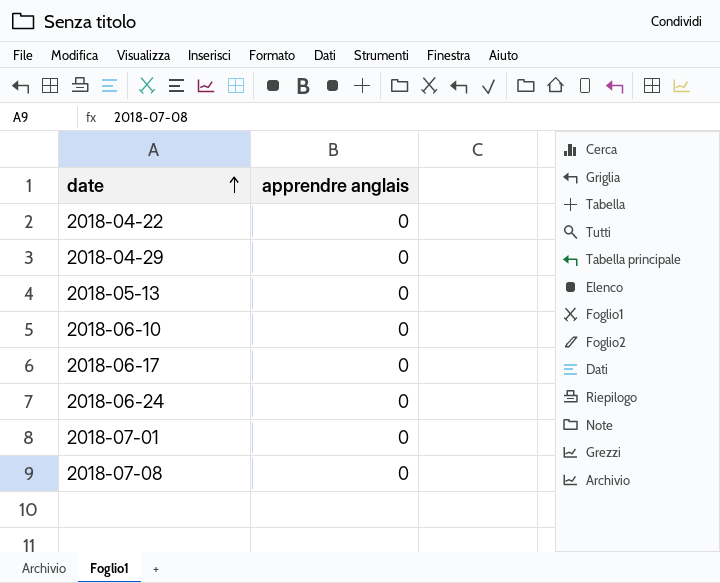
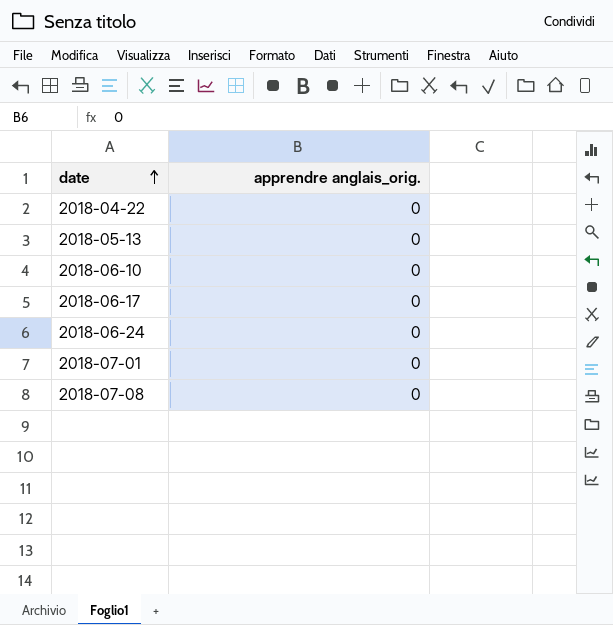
column name: apprendre anglais -> apprendre anglais_orig.
row 2018-04-29: 0 -> none

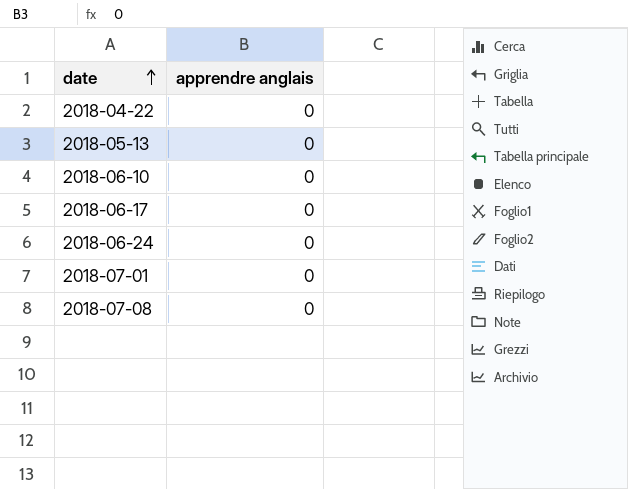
column name: apprendre anglais_orig. -> apprendre anglais

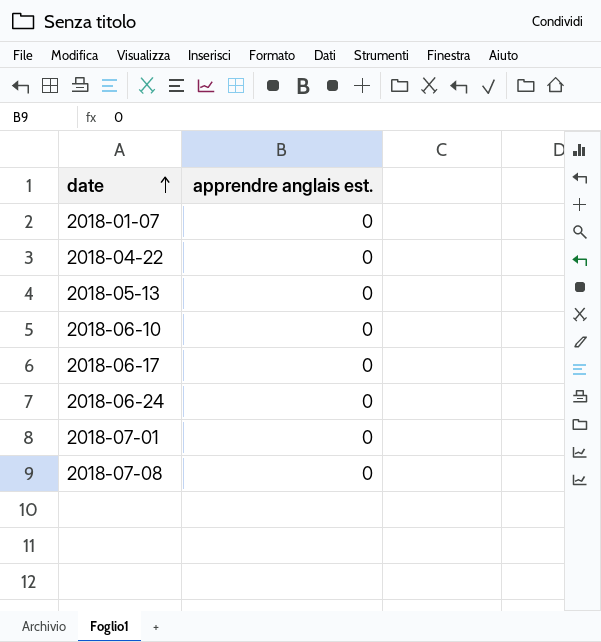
column name: apprendre anglais -> apprendre anglais est.
row 2018-01-07: none -> 0

